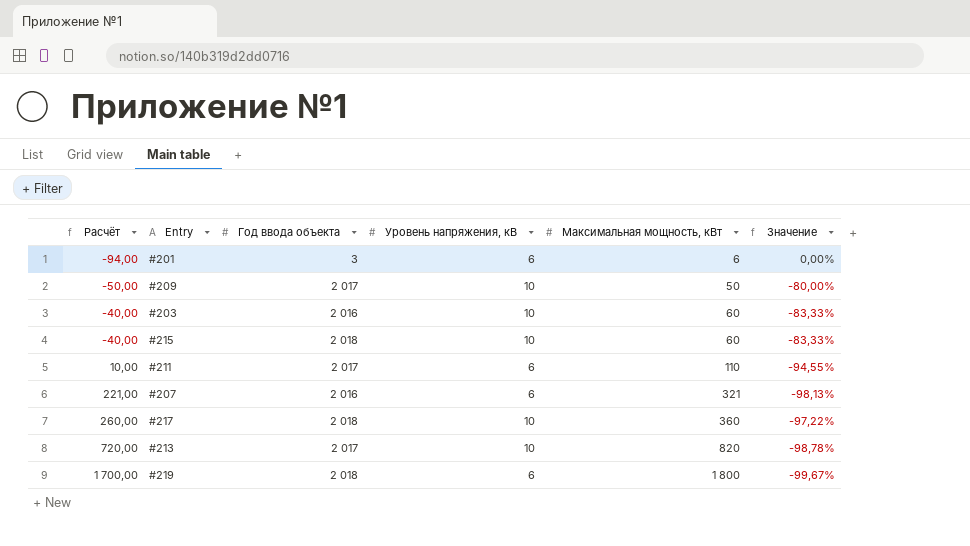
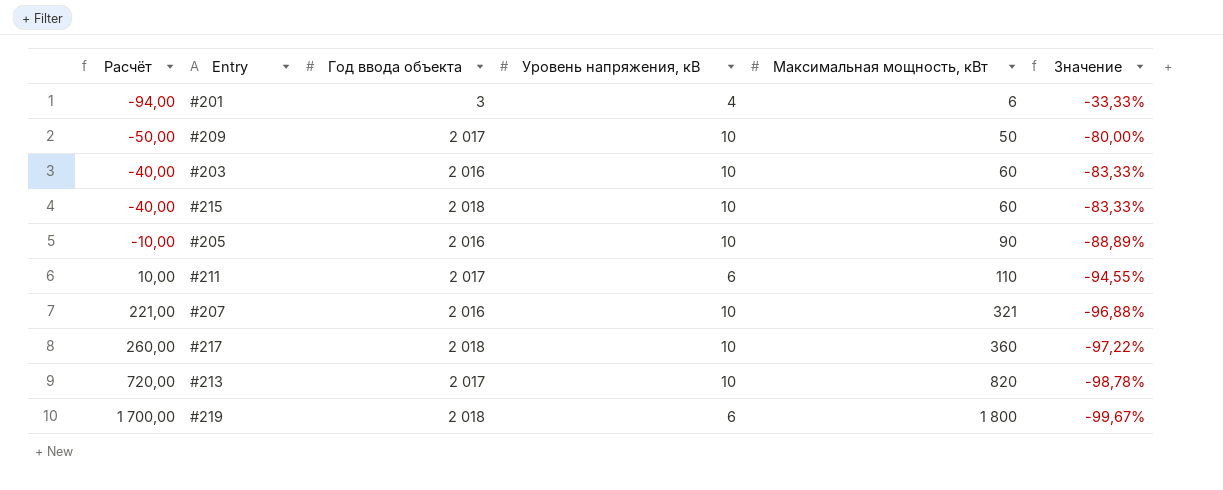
#201 | Уровень напряжения, кВ: 6 -> 4
#201 | Значение: 0,00% -> -33,33%
row #205: none -> -10,00 | 2 016 | 10 | 90 | -88,89%
#207 | Уровень напряжения, кВ: 6 -> 10
#207 | Значение: -98,13% -> -96,88%

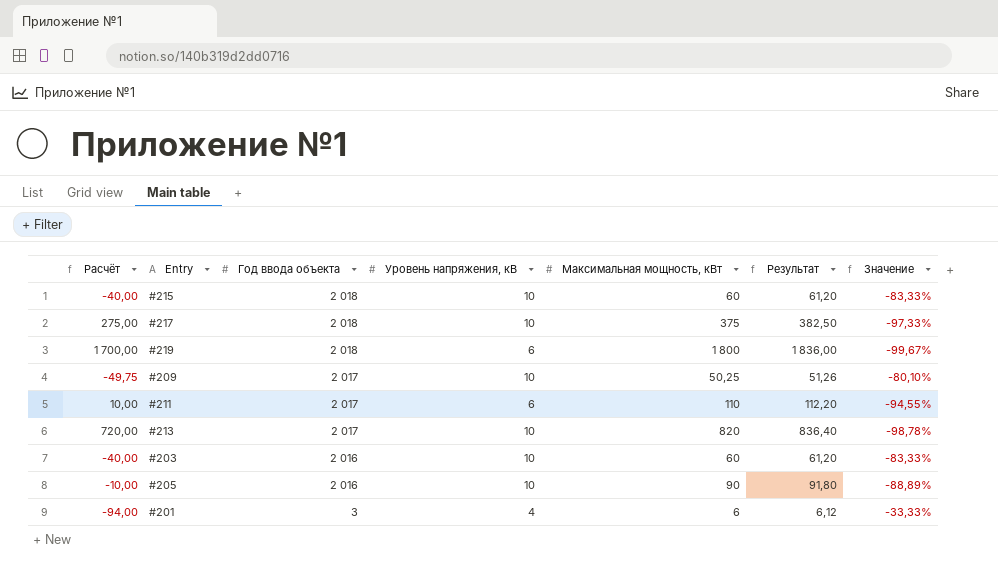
row order: Расчёт ascending -> Год ввода объекта descending
column Результат | formula: none -> [Максимальная мощность, кВт] * 1,02
row #207: 221,00 | 2 016 | 10 | 321 | -96,88% -> none
#217 | Расчёт: 260,00 -> 275,00
#217 | Максимальная мощность, кВт: 360 -> 375
#217 | Значение: -97,22% -> -97,33%
#209 | Расчёт: -50,00 -> -49,75
#209 | Максимальная мощность, кВт: 50 -> 50,25
#209 | Значение: -80,00% -> -80,10%

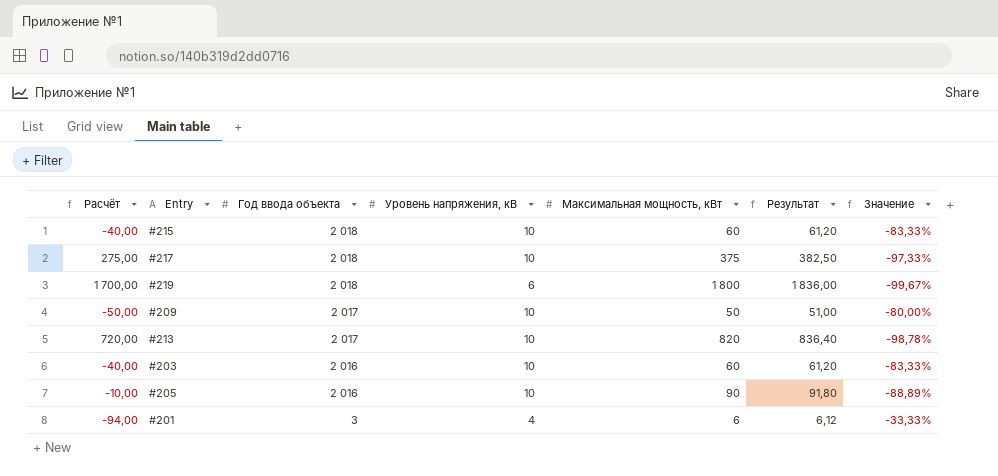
row #211: 10,00 | 2 017 | 6 | 110 | 112,20 | -94,55% -> none
#209 | Расчёт: -49,75 -> -50,00
#209 | Максимальная мощность, кВт: 50,25 -> 50
#209 | Результат: 51,26 -> 51,00
#209 | Значение: -80,10% -> -80,00%

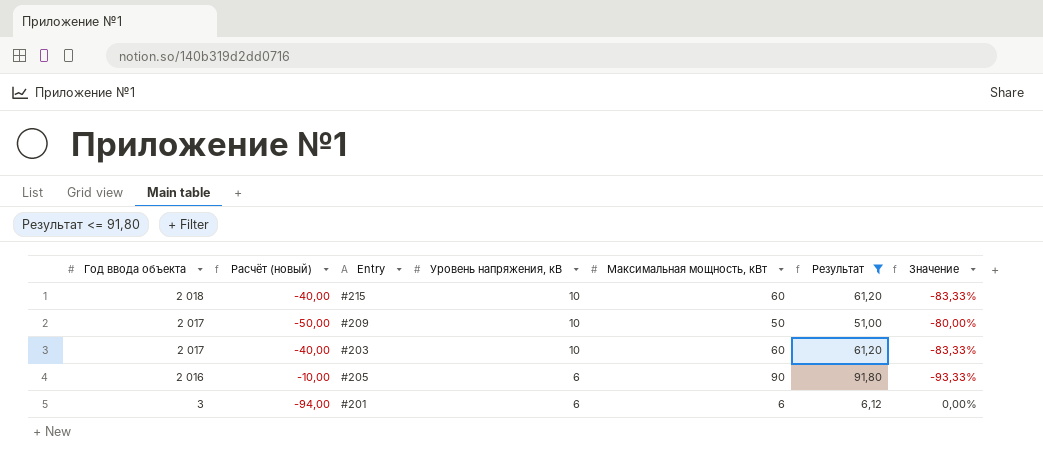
filter: none -> Результат <= 91,80
column Год ввода объекта | position: 3 -> 1
column name: Расчёт -> Расчёт (новый)
#203 | Год ввода объекта: 2 016 -> 2 017
#205 | Уровень напряжения, кВ: 10 -> 6
#205 | Значение: -88,89% -> -93,33%
#201 | Уровень напряжения, кВ: 4 -> 6
#201 | Значение: -33,33% -> 0,00%

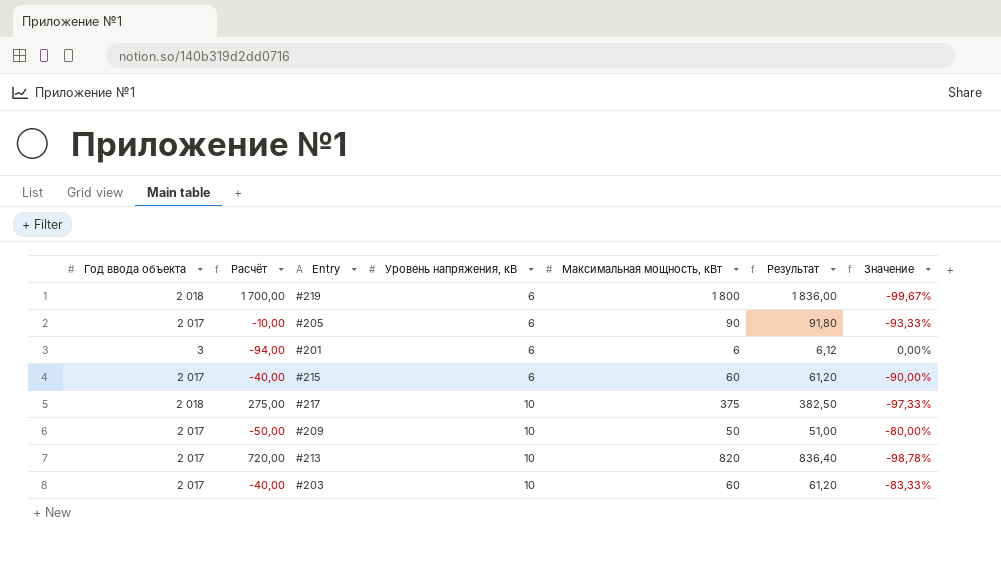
filter: Результат <= 91,80 -> none
row order: Год ввода объекта descending -> Уровень напряжения, кВ ascending
column name: Расчёт (новый) -> Расчёт
#205 | Год ввода объекта: 2 016 -> 2 017
#215 | Год ввода объекта: 2 018 -> 2 017
#215 | Уровень напряжения, кВ: 10 -> 6
#215 | Значение: -83,33% -> -90,00%

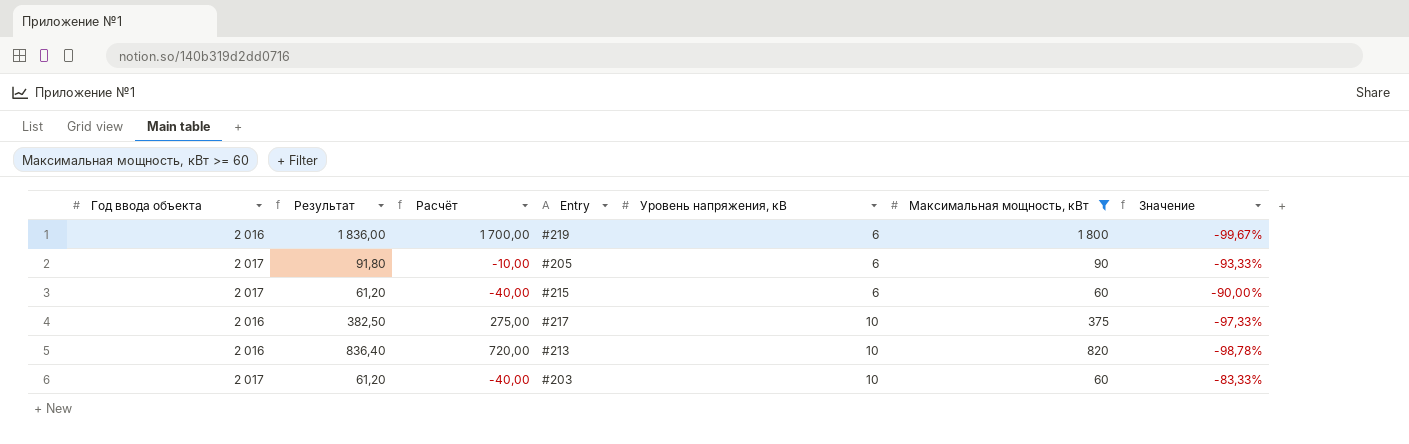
filter: none -> Максимальная мощность, кВт >= 60
column Результат | position: 6 -> 2
#219 | Год ввода объекта: 2 018 -> 2 016
#217 | Год ввода объекта: 2 018 -> 2 016
#213 | Год ввода объекта: 2 017 -> 2 016

